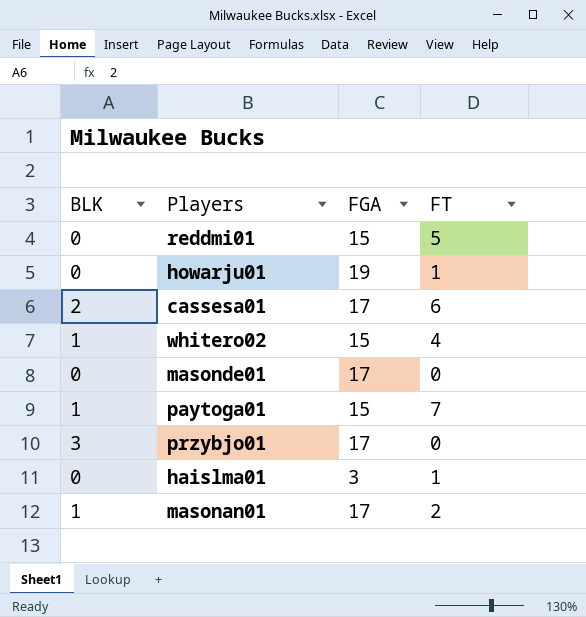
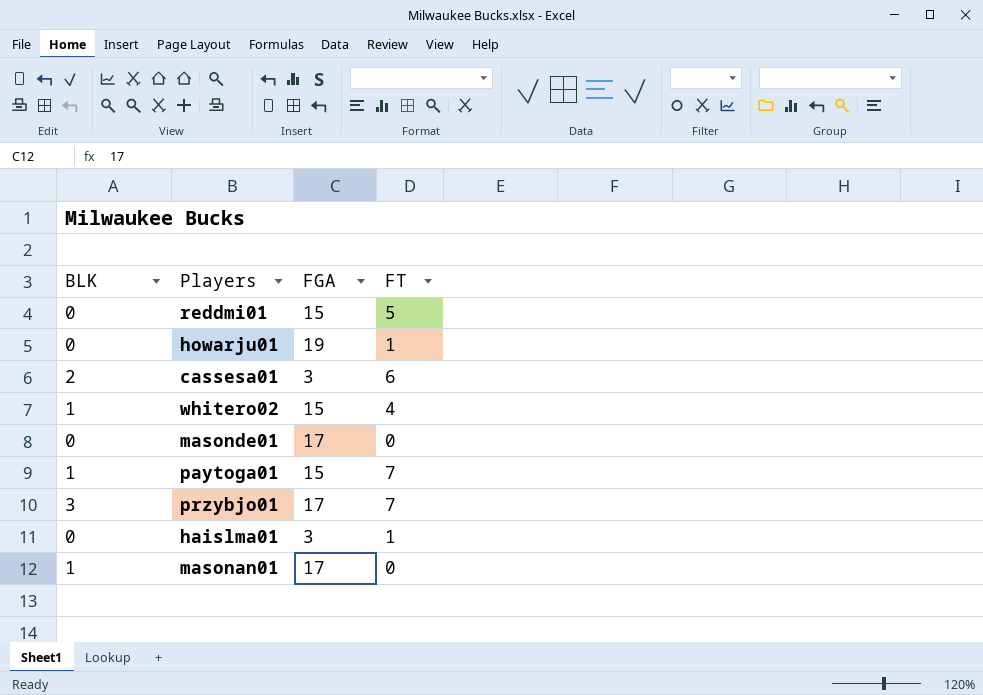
cassesa01 | FGA: 17 -> 3
przybjo01 | FT: 0 -> 7
masonan01 | FT: 2 -> 0

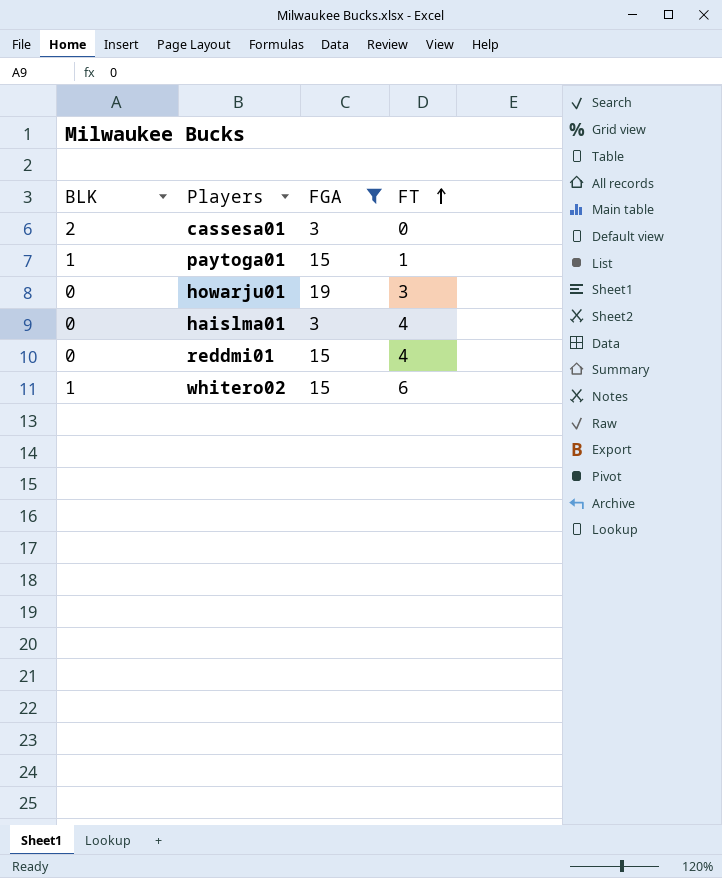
filter: none -> FGA != 17
row order: none -> FT ascending
cassesa01 | FT: 6 -> 0
paytoga01 | FT: 7 -> 1
howarju01 | FT: 1 -> 3
haislma01 | FT: 1 -> 4
reddmi01 | FT: 5 -> 4
whitero02 | FT: 4 -> 6

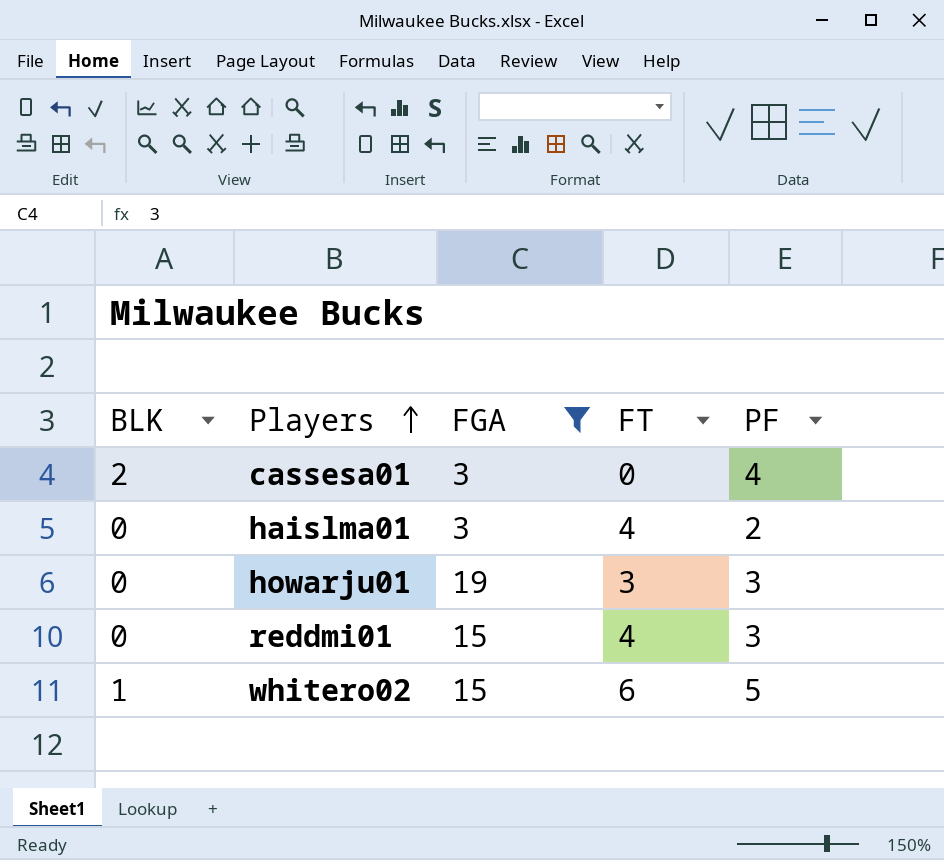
row order: FT ascending -> Players ascending
column PF | position: none -> 5
row paytoga01: 1 | 15 | 1 -> none

